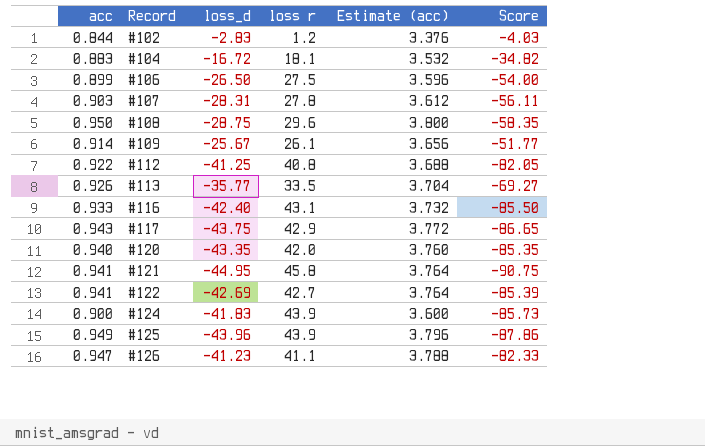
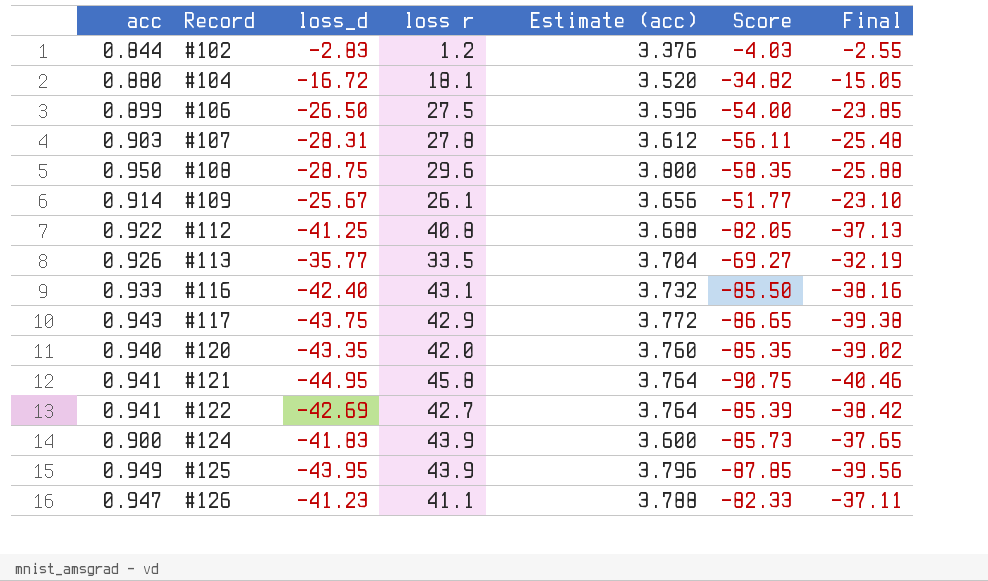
column Final | formula: none -> [loss_d] * 0.9
#104 | acc: 0.883 -> 0.880
#104 | Estimate (acc): 3.532 -> 3.520
#125 | loss_d: -43.96 -> -43.95
#125 | Score: -87.86 -> -87.85

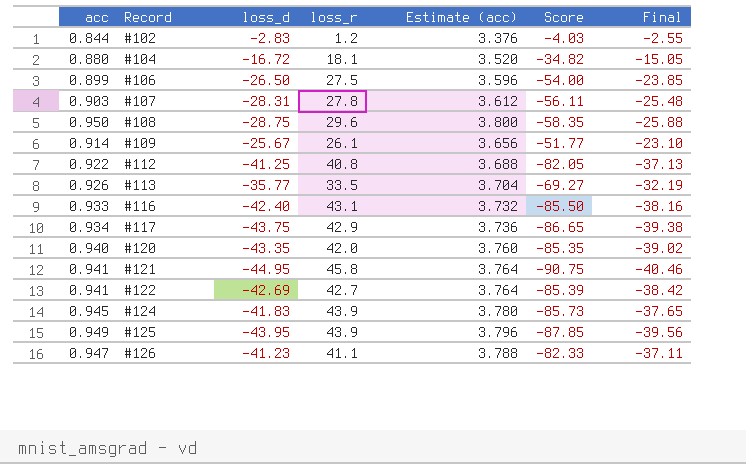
column name: loss r -> loss_r
#117 | acc: 0.943 -> 0.934
#117 | Estimate (acc): 3.772 -> 3.736
#124 | acc: 0.900 -> 0.945
#124 | Estimate (acc): 3.600 -> 3.780

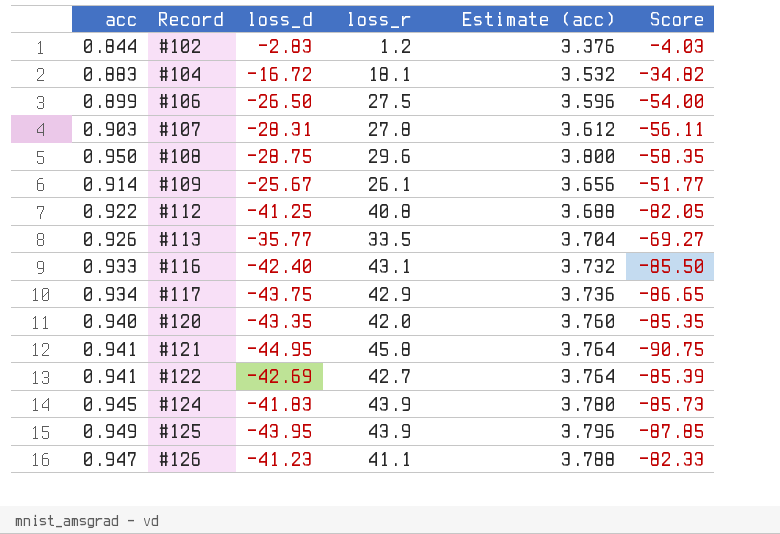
column Final | formula: [loss_d] * 0.9 -> none
#104 | acc: 0.880 -> 0.883
#104 | Estimate (acc): 3.520 -> 3.532

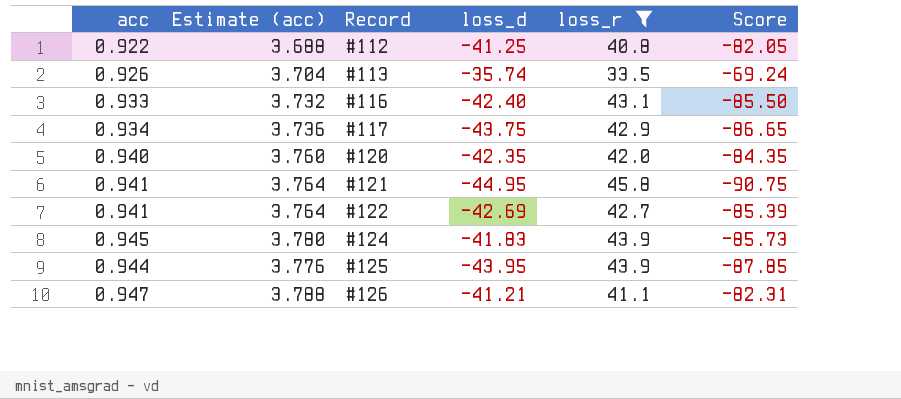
filter: none -> loss_r >= 33.5
column Estimate (acc) | position: 5 -> 2
#113 | loss_d: -35.77 -> -35.74
#113 | Score: -69.27 -> -69.24
#120 | loss_d: -43.35 -> -42.35
#120 | Score: -85.35 -> -84.35
#125 | acc: 0.949 -> 0.944
#125 | Estimate (acc): 3.796 -> 3.776
#126 | loss_d: -41.23 -> -41.21
#126 | Score: -82.33 -> -82.31

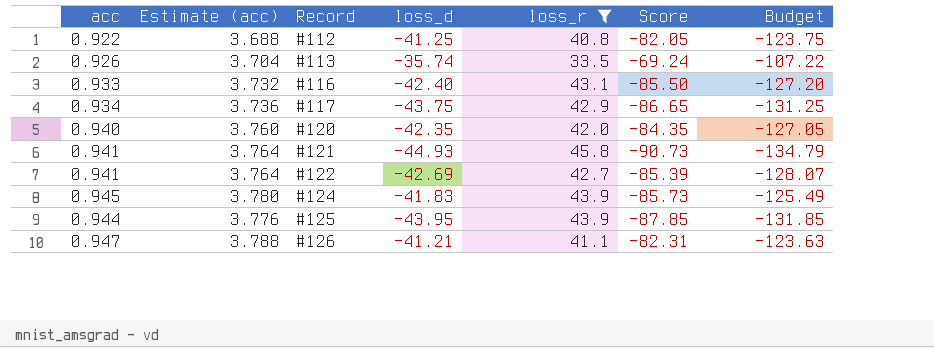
column Budget | formula: none -> [loss_d] * 3
#121 | loss_d: -44.95 -> -44.93
#121 | Score: -90.75 -> -90.73

